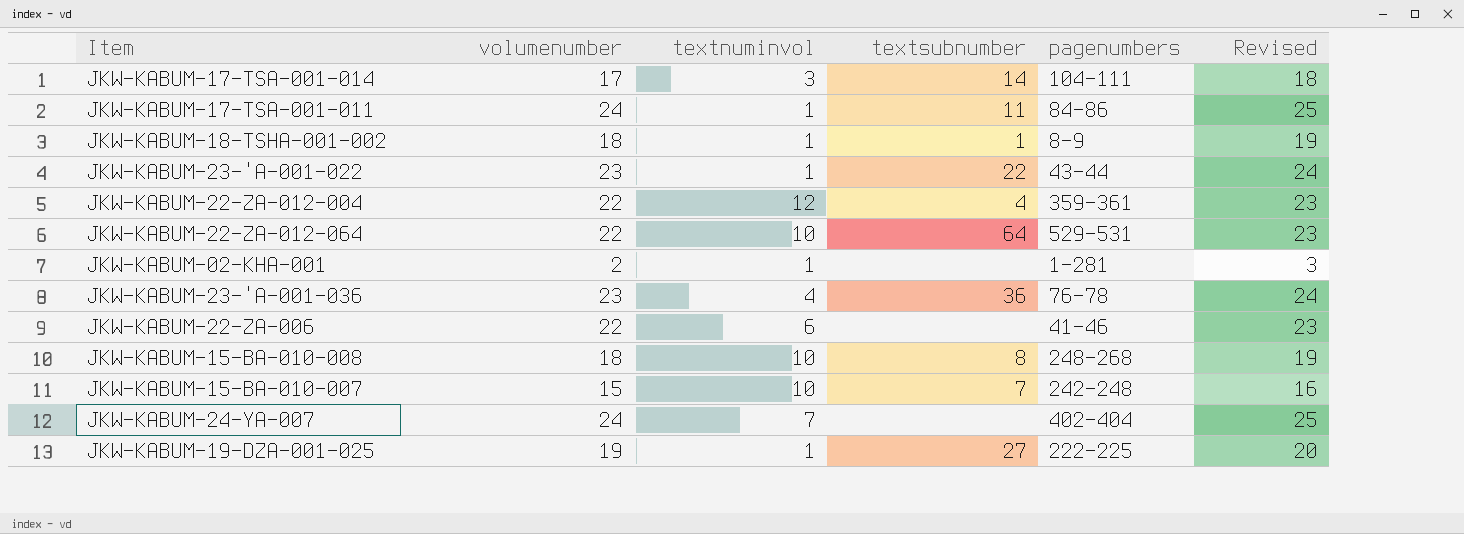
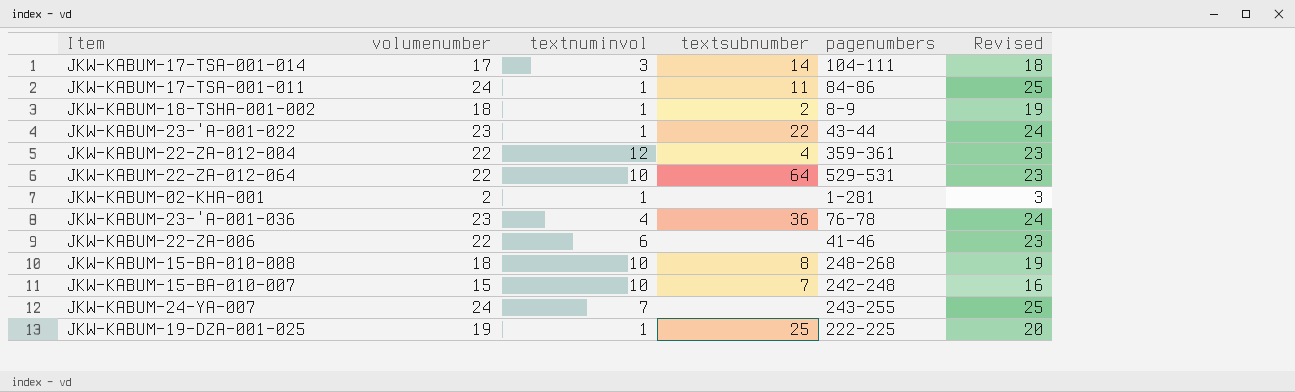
JKW-KABUM-18-TSHA-001-002 | textsubnumber: 1 -> 2
JKW-KABUM-24-YA-007 | pagenumbers: 402-404 -> 243-255
JKW-KABUM-19-DZA-001-025 | textsubnumber: 27 -> 25

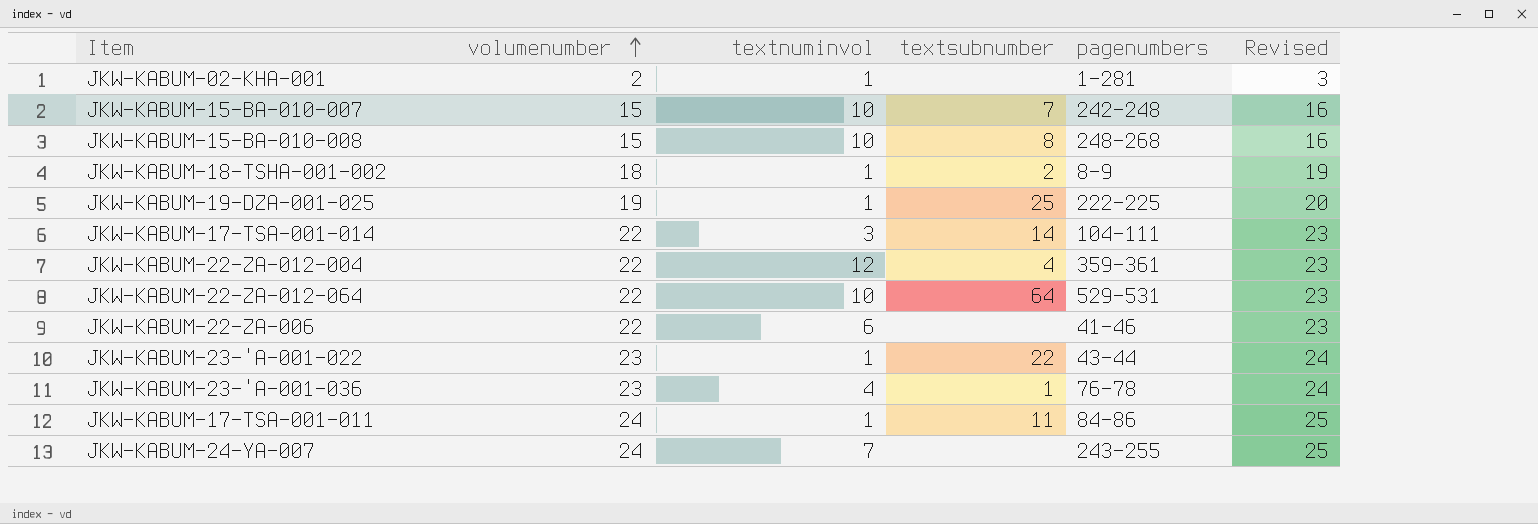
row order: none -> volumenumber ascending
JKW-KABUM-15-BA-010-008 | volumenumber: 18 -> 15
JKW-KABUM-15-BA-010-008 | Revised: 19 -> 16
JKW-KABUM-17-TSA-001-014 | volumenumber: 17 -> 22
JKW-KABUM-17-TSA-001-014 | Revised: 18 -> 23
JKW-KABUM-23-'A-001-036 | textsubnumber: 36 -> 1

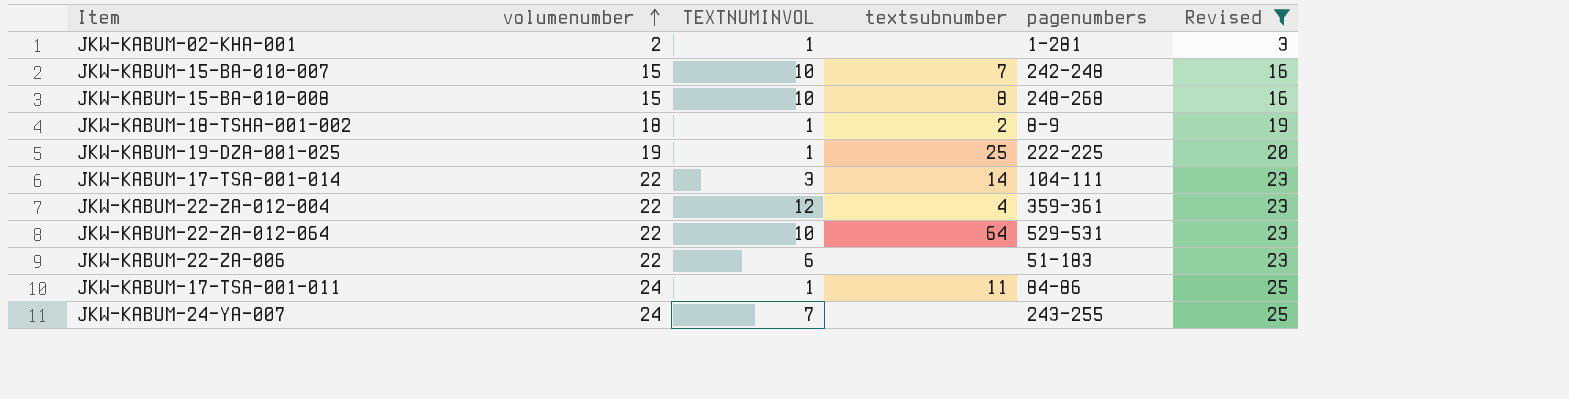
filter: none -> Revised != 24
column name: textnuminvol -> TEXTNUMINVOL
JKW-KABUM-22-ZA-006 | pagenumbers: 41-46 -> 51-183

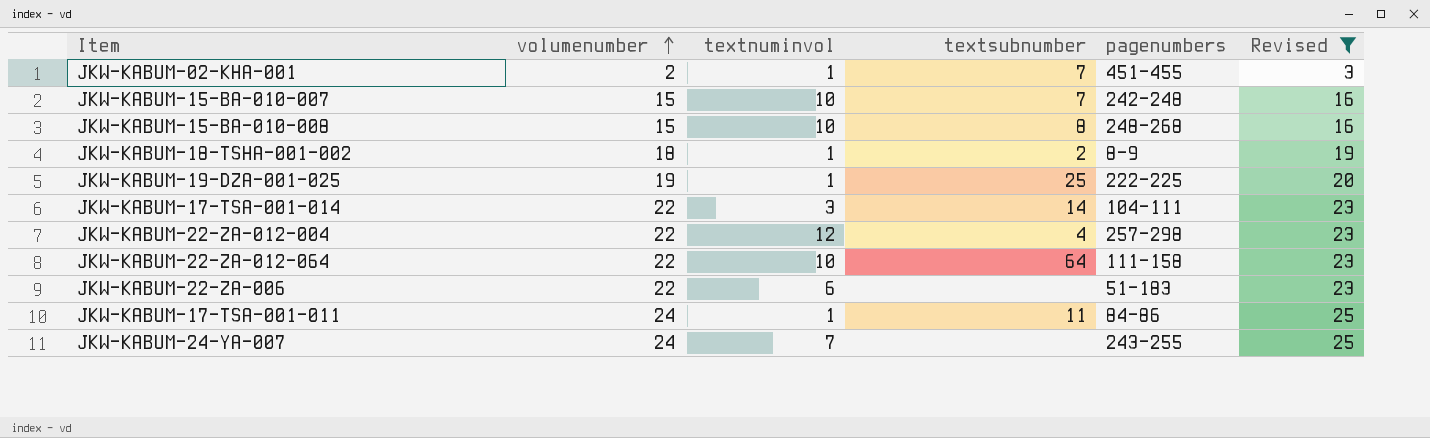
column name: TEXTNUMINVOL -> textnuminvol
JKW-KABUM-02-KHA-001 | textsubnumber: none -> 7
JKW-KABUM-02-KHA-001 | pagenumbers: 1-281 -> 451-455
JKW-KABUM-22-ZA-012-004 | pagenumbers: 359-361 -> 257-298
JKW-KABUM-22-ZA-012-064 | pagenumbers: 529-531 -> 111-158

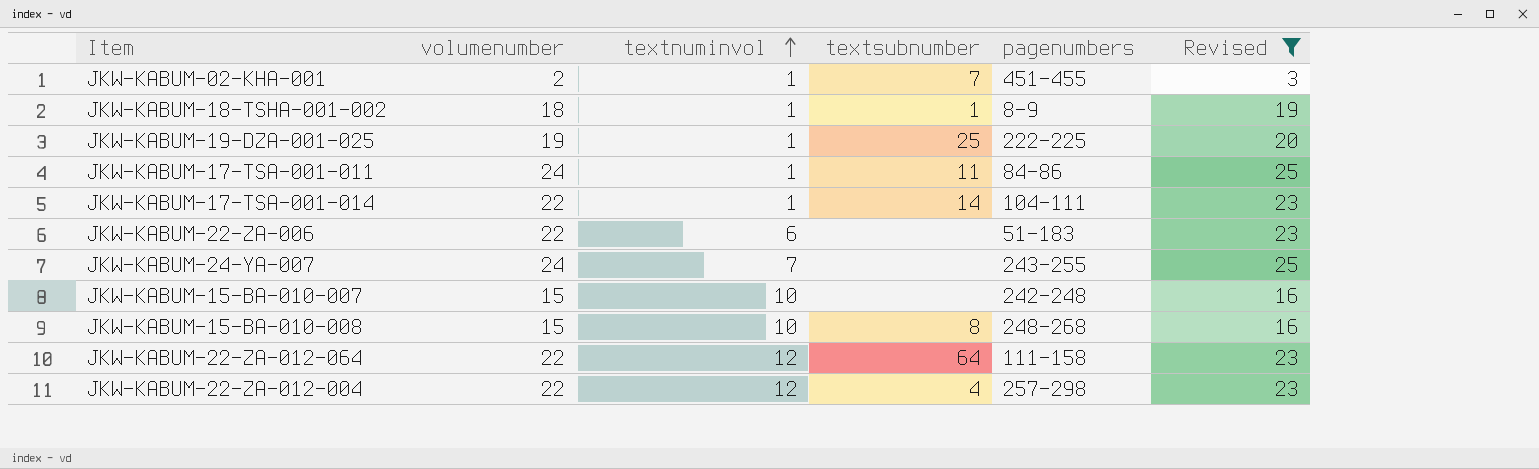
row order: volumenumber ascending -> textnuminvol ascending
JKW-KABUM-18-TSHA-001-002 | textsubnumber: 2 -> 1
JKW-KABUM-17-TSA-001-014 | textnuminvol: 3 -> 1
JKW-KABUM-15-BA-010-007 | textsubnumber: 7 -> none
JKW-KABUM-22-ZA-012-064 | textnuminvol: 10 -> 12

